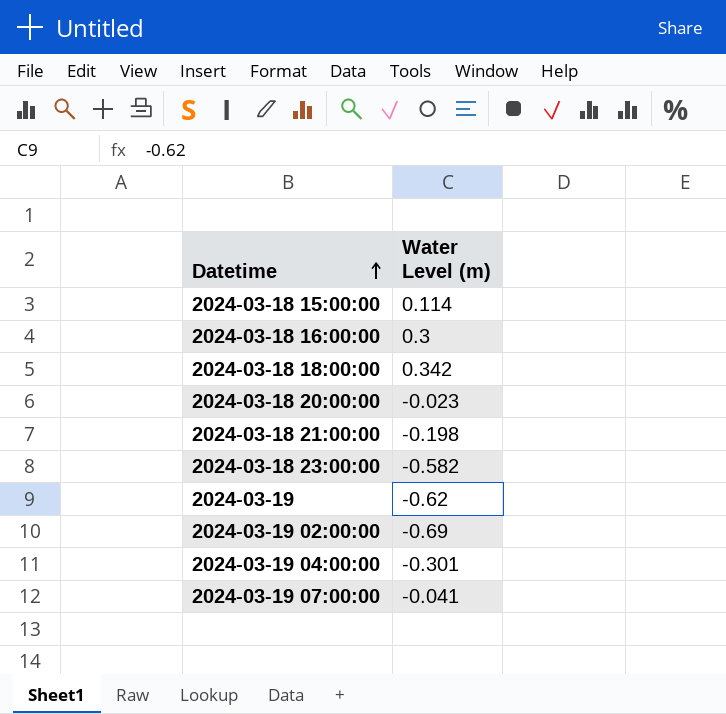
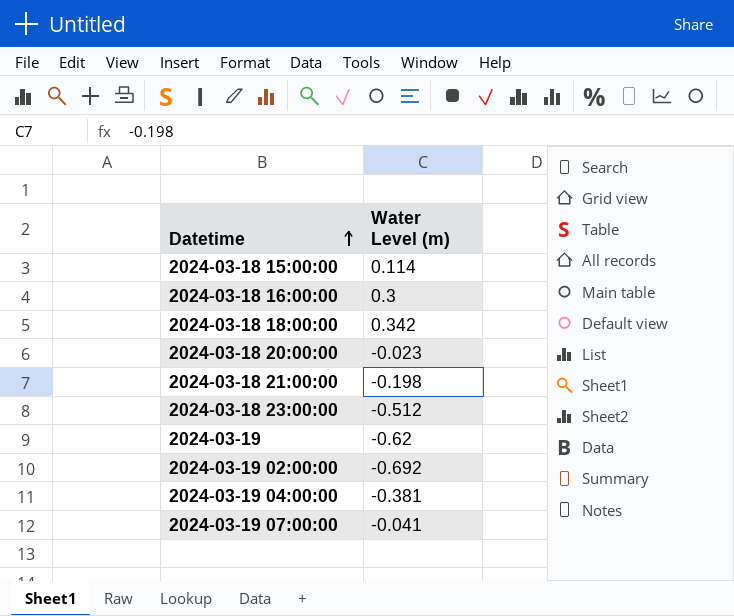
2024-03-18 23:00:00 | Water Level (m): -0.582 -> -0.512
2024-03-19 02:00:00 | Water Level (m): -0.69 -> -0.692
2024-03-19 04:00:00 | Water Level (m): -0.301 -> -0.381

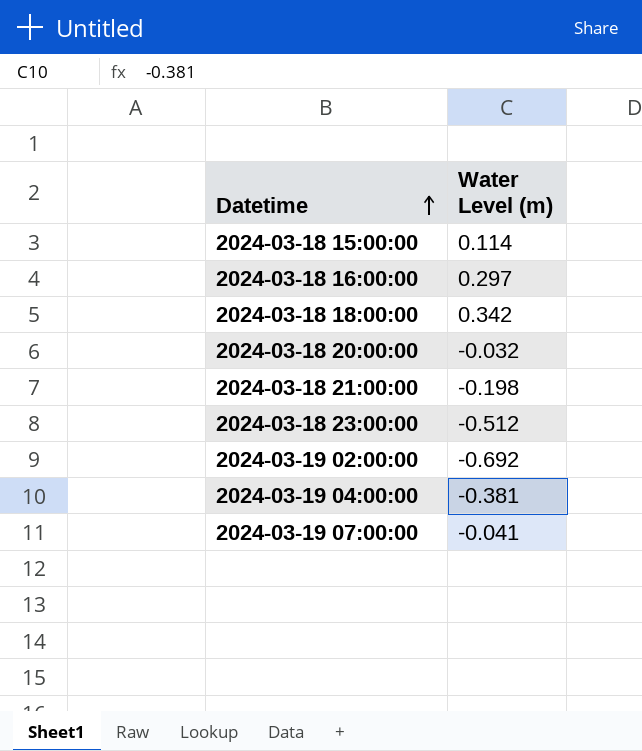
row 2024-03-19: -0.62 -> none
2024-03-18 16:00:00 | Water Level (m): 0.3 -> 0.297
2024-03-18 20:00:00 | Water Level (m): -0.023 -> -0.032

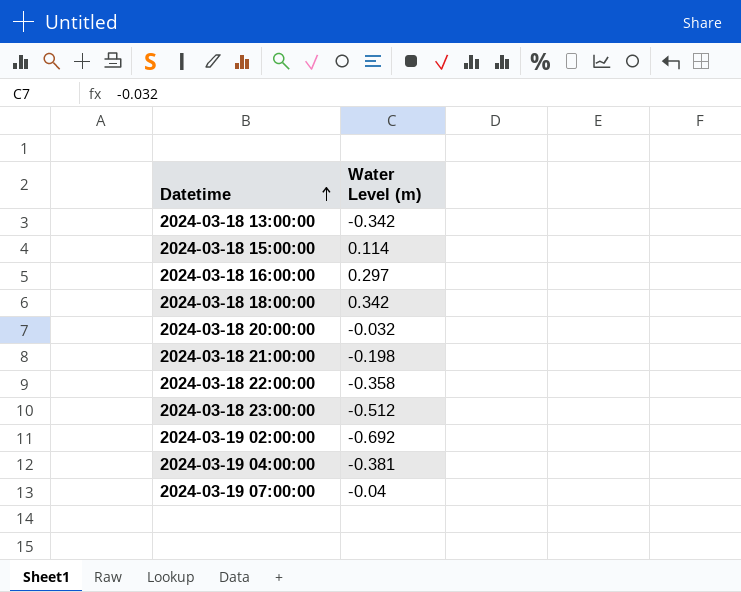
row 2024-03-18 13:00:00: none -> -0.342
row 2024-03-18 22:00:00: none -> -0.358
2024-03-19 07:00:00 | Water Level (m): -0.041 -> -0.04

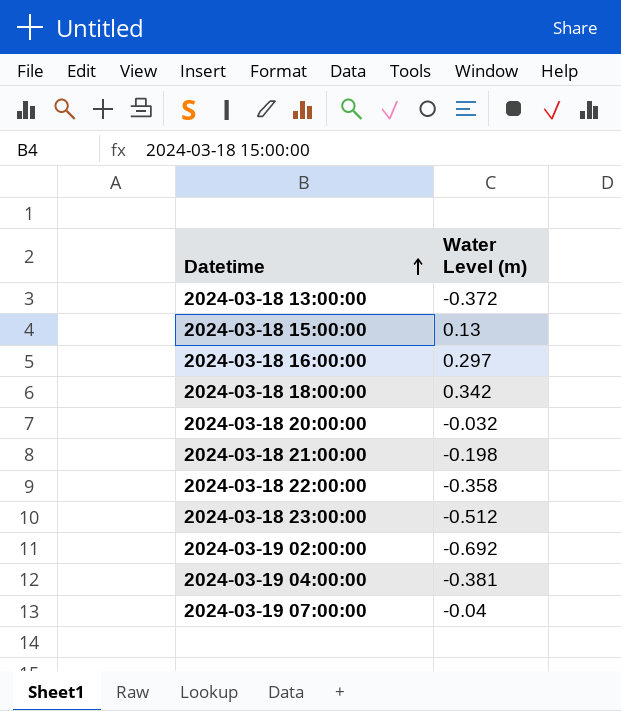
2024-03-18 13:00:00 | Water Level (m): -0.342 -> -0.372
2024-03-18 15:00:00 | Water Level (m): 0.114 -> 0.13

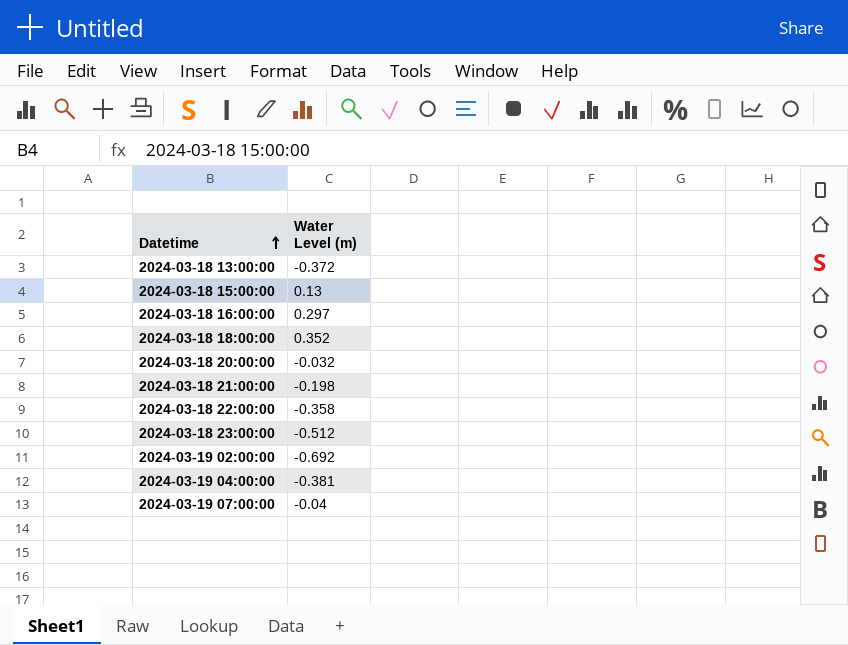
2024-03-18 18:00:00 | Water Level (m): 0.342 -> 0.352

